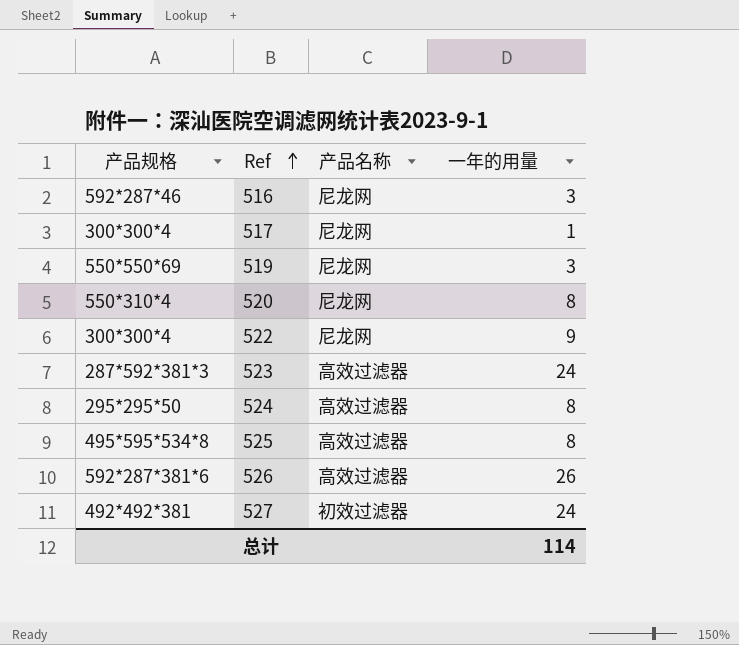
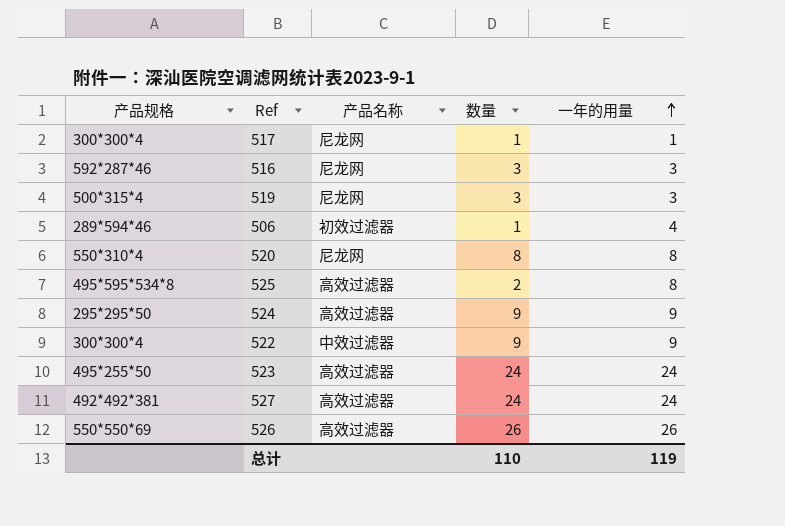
row order: Ref ascending -> 一年的用量 ascending
column 数量 | position: none -> 4
519 | 产品规格: 550*550*69 -> 500*315*4
row 506: none -> 289*594*46 | 初效过滤器 | 1 | 4
524 | 一年的用量: 8 -> 9
522 | 产品名称: 尼龙网 -> 中效过滤器
523 | 产品规格: 287*592*381*3 -> 495*255*50
527 | 产品名称: 初效过滤器 -> 高效过滤器
526 | 产品规格: 592*287*381*6 -> 550*550*69
总计 | 一年的用量: 114 -> 119

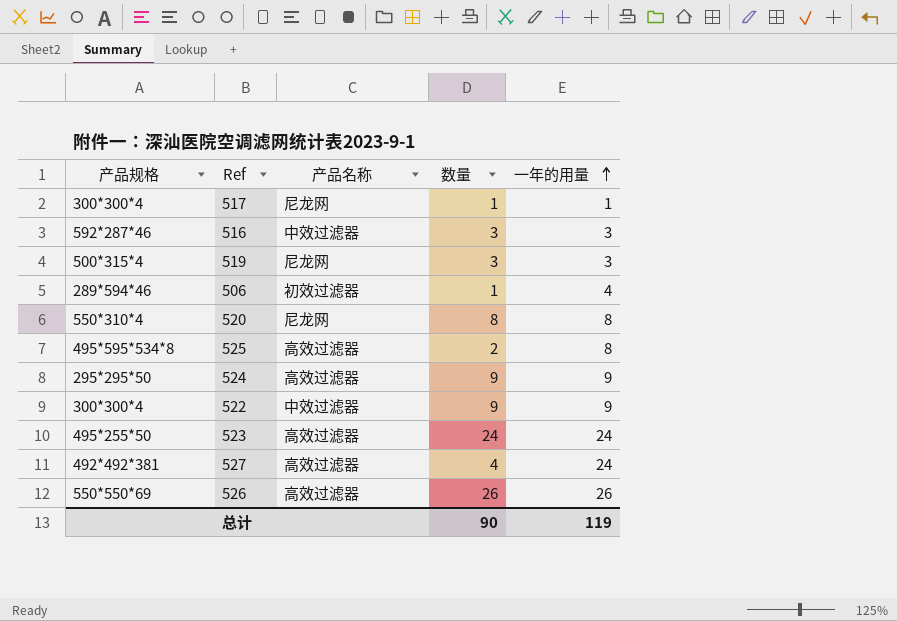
516 | 产品名称: 尼龙网 -> 中效过滤器
527 | 数量: 24 -> 4
总计 | 数量: 110 -> 90

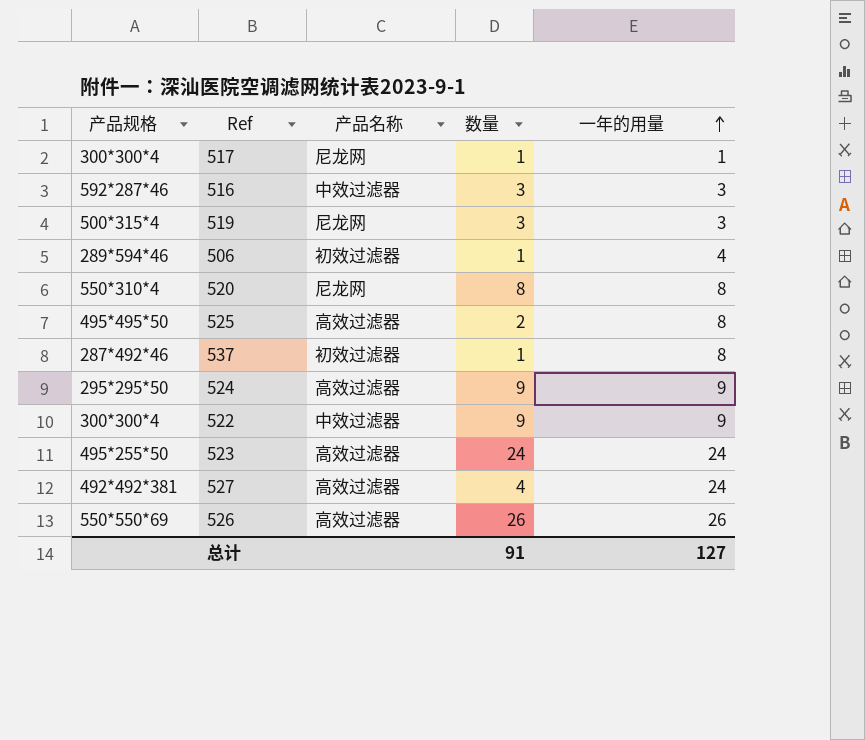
525 | 产品规格: 495*595*534*8 -> 495*495*50
row 537: none -> 287*492*46 | 初效过滤器 | 1 | 8
总计 | 数量: 90 -> 91
总计 | 一年的用量: 119 -> 127

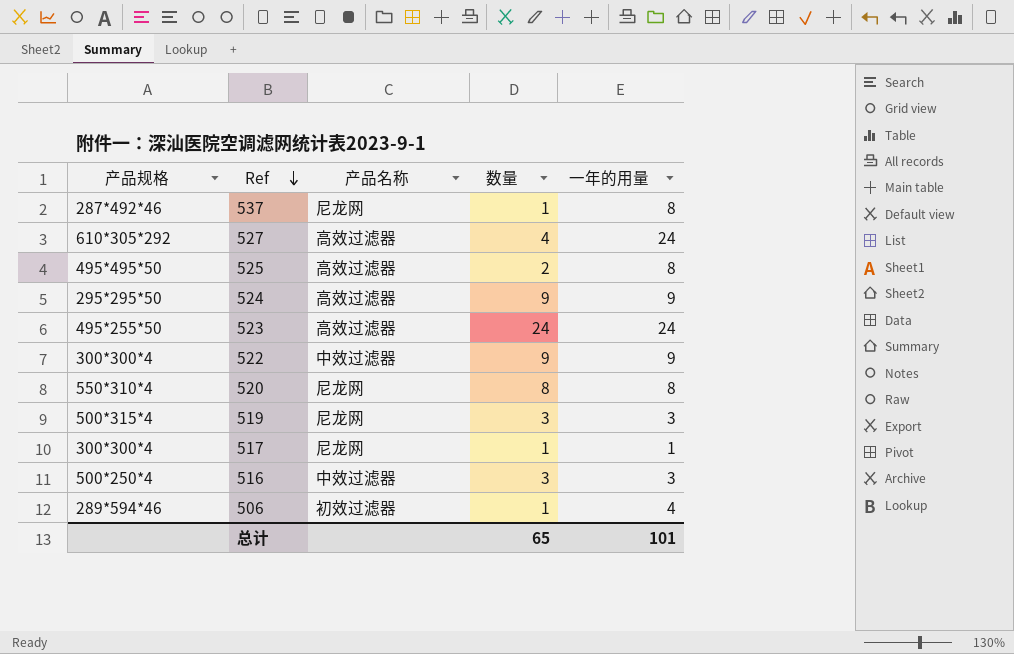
row order: 一年的用量 ascending -> Ref descending
row 526: 550*550*69 | 高效过滤器 | 26 | 26 -> none
537 | 产品名称: 初效过滤器 -> 尼龙网
527 | 产品规格: 492*492*381 -> 610*305*292
516 | 产品规格: 592*287*46 -> 500*250*4
总计 | 数量: 91 -> 65
总计 | 一年的用量: 127 -> 101

